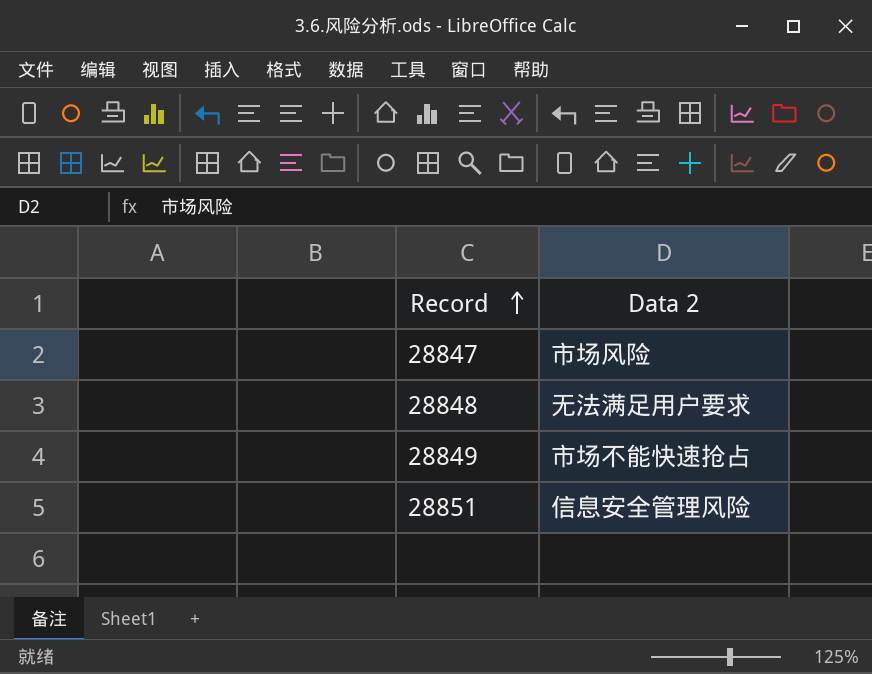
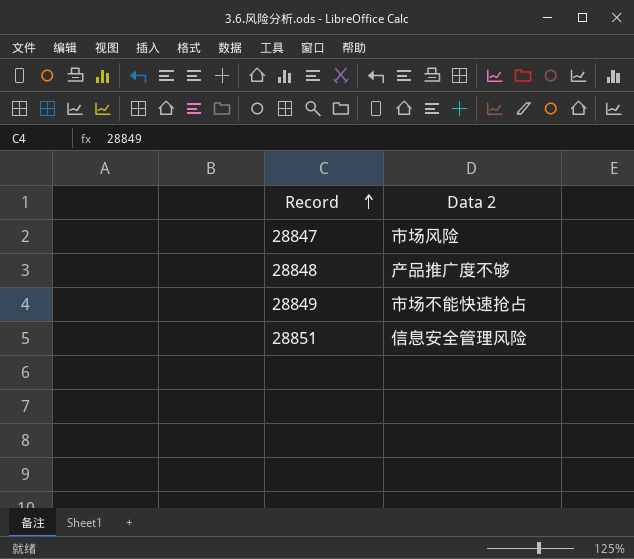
28848 | Data 2: 无法满足用户要求 -> 产品推广度不够

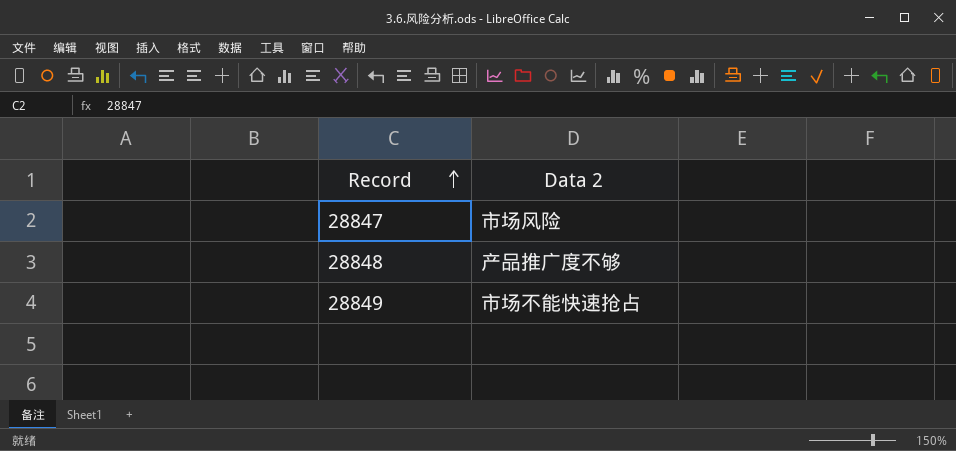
row 28851: 信息安全管理风险 -> none

